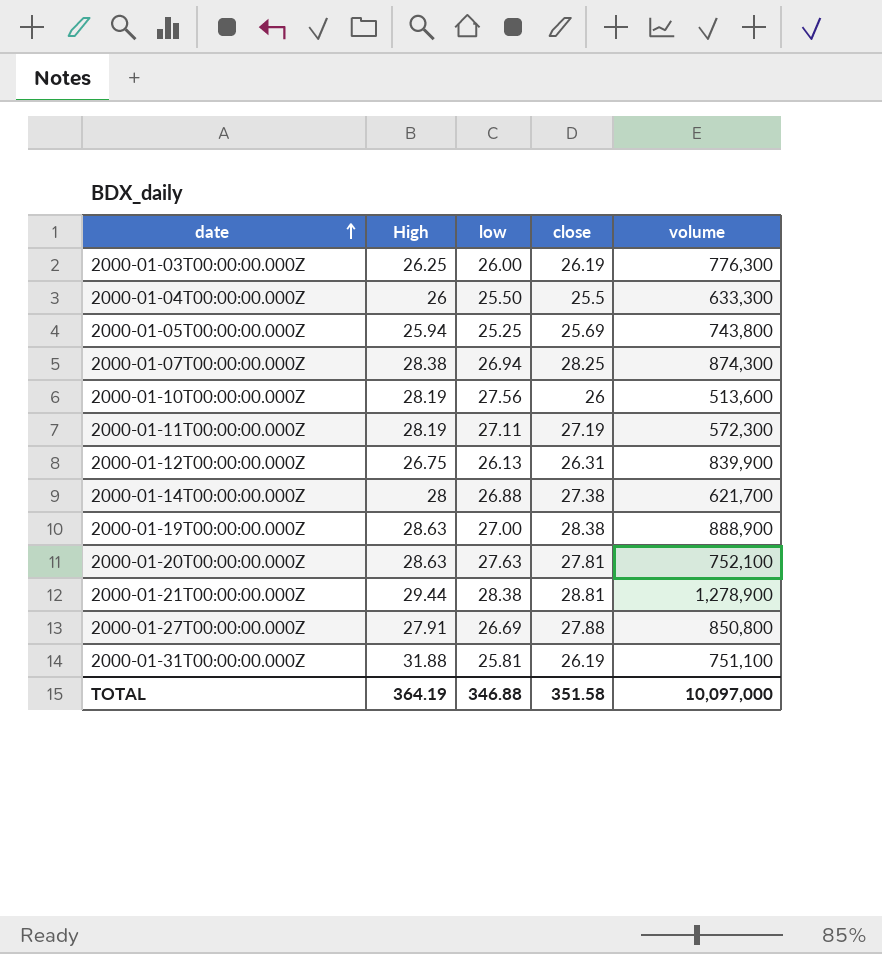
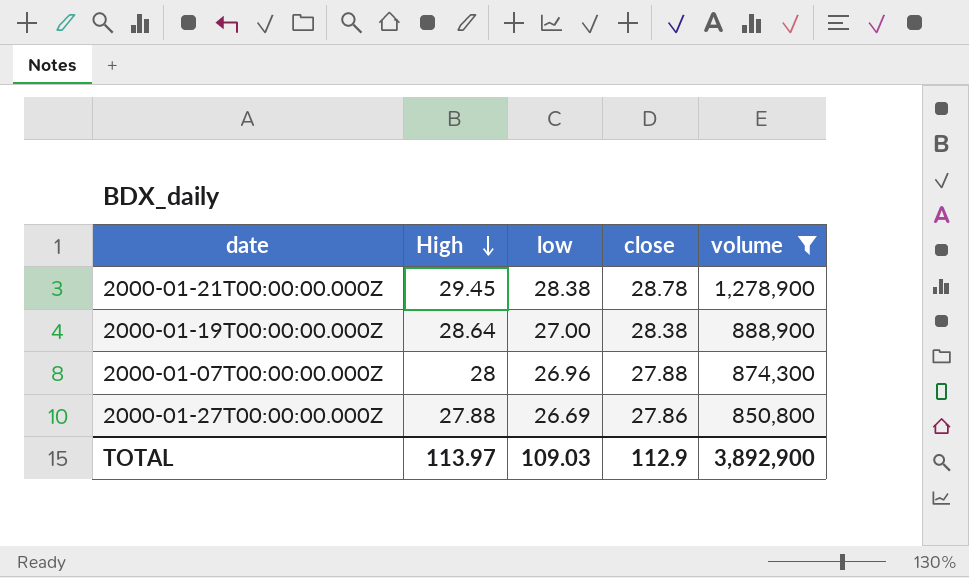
filter: none -> volume >= 850,800
row order: date ascending -> High descending
2000-01-21T00:00:00.000Z | High: 29.44 -> 29.45
2000-01-21T00:00:00.000Z | close: 28.81 -> 28.78
2000-01-19T00:00:00.000Z | High: 28.63 -> 28.64
2000-01-07T00:00:00.000Z | High: 28.38 -> 28
2000-01-07T00:00:00.000Z | low: 26.94 -> 26.96
2000-01-07T00:00:00.000Z | close: 28.25 -> 27.88
2000-01-27T00:00:00.000Z | High: 27.91 -> 27.88
2000-01-27T00:00:00.000Z | close: 27.88 -> 27.86
TOTAL | High: 364.19 -> 113.97
TOTAL | low: 346.88 -> 109.03
TOTAL | close: 351.58 -> 112.9
TOTAL | volume: 10,097,000 -> 3,892,900

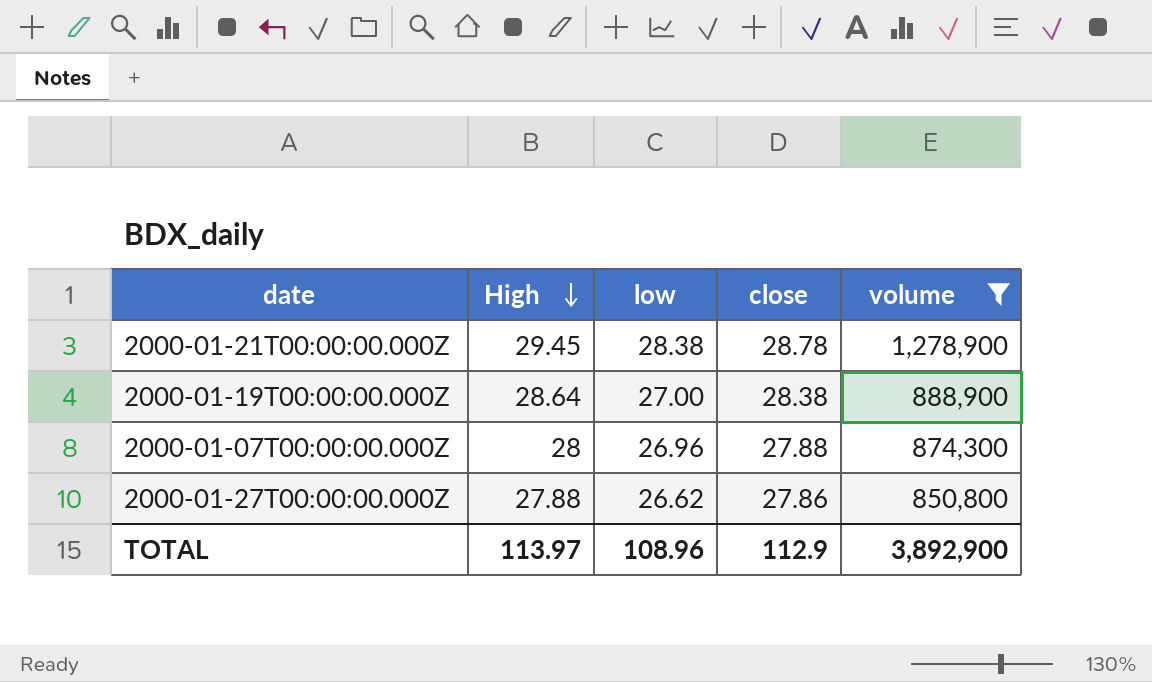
2000-01-27T00:00:00.000Z | low: 26.69 -> 26.62
TOTAL | low: 109.03 -> 108.96

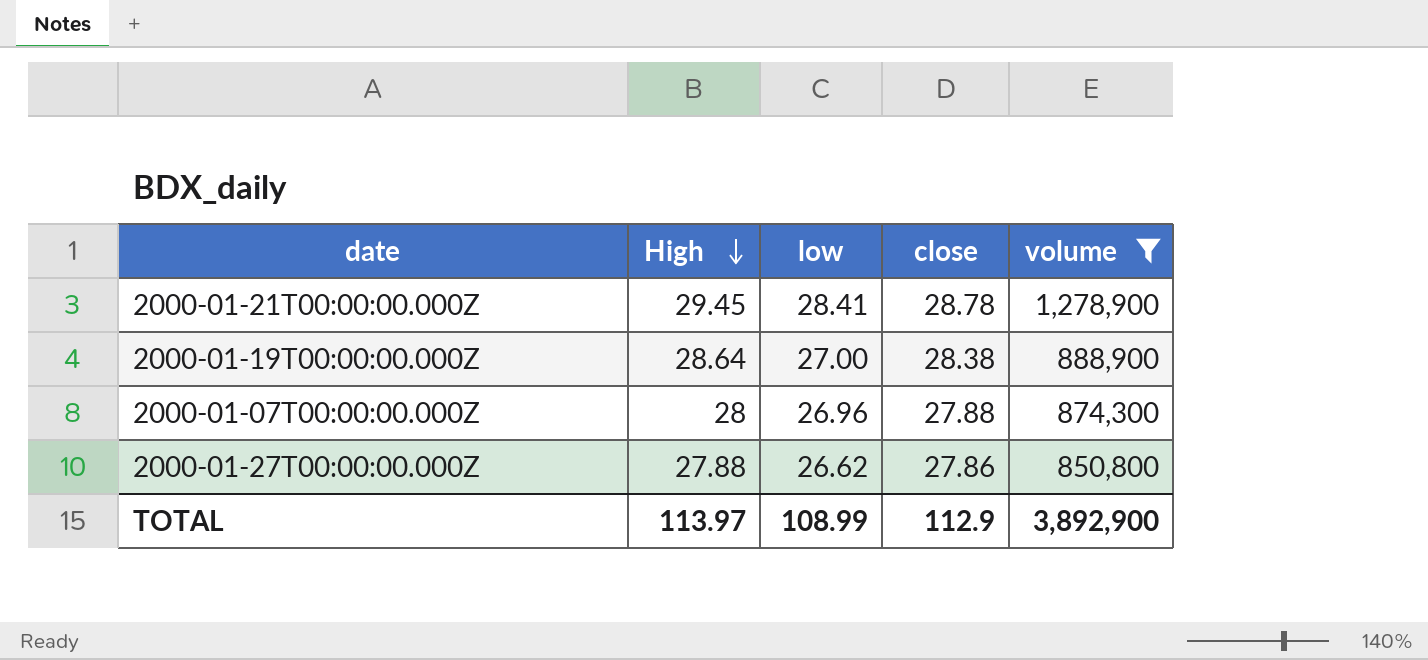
2000-01-21T00:00:00.000Z | low: 28.38 -> 28.41
TOTAL | low: 108.96 -> 108.99

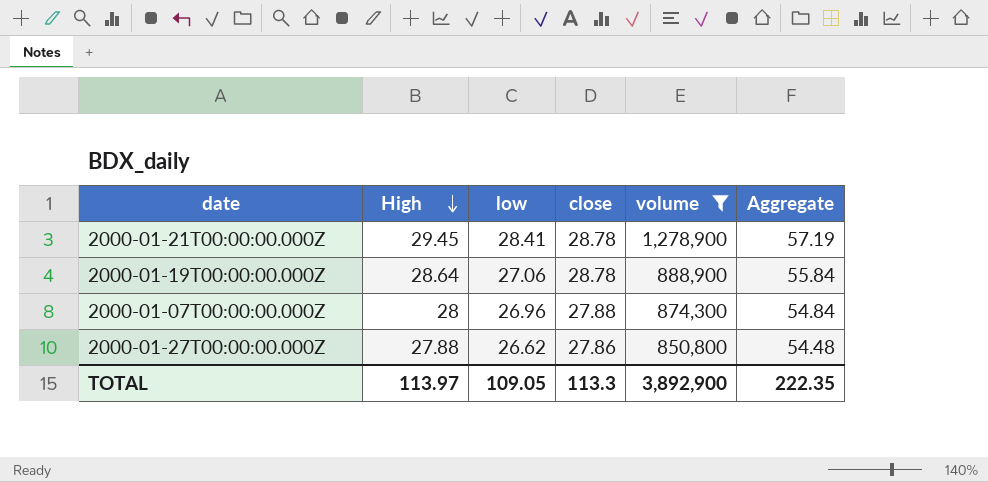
column Aggregate | formula: none -> [low] + [close]
2000-01-19T00:00:00.000Z | low: 27.00 -> 27.06
2000-01-19T00:00:00.000Z | close: 28.38 -> 28.78
TOTAL | low: 108.99 -> 109.05
TOTAL | close: 112.9 -> 113.3

